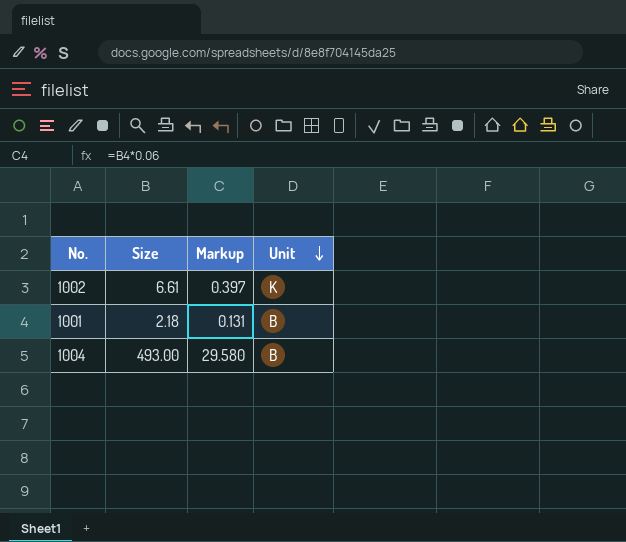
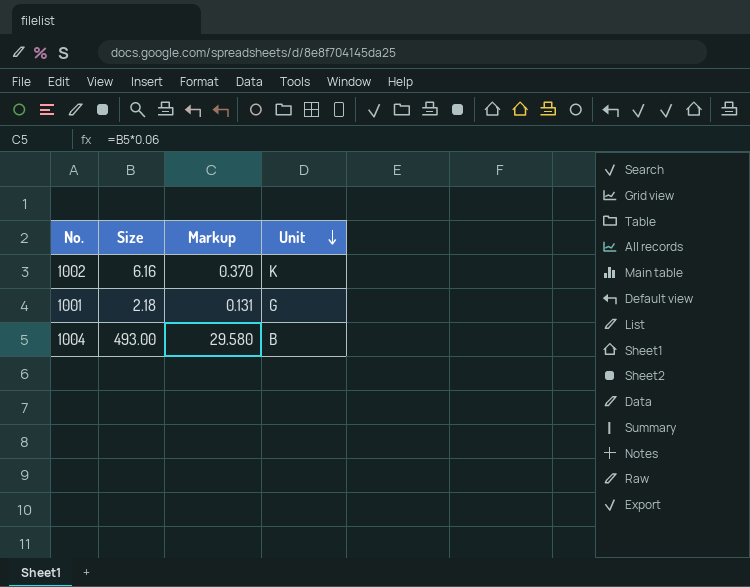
1002 | Size: 6.61 -> 6.16
1002 | Markup: 0.397 -> 0.370
1001 | Unit: B -> G

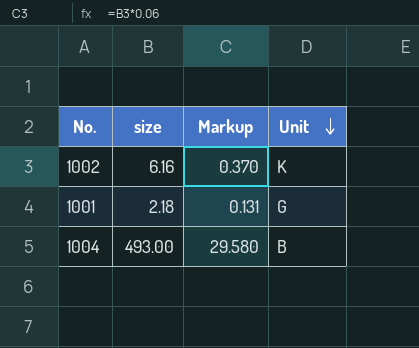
column name: Size -> size

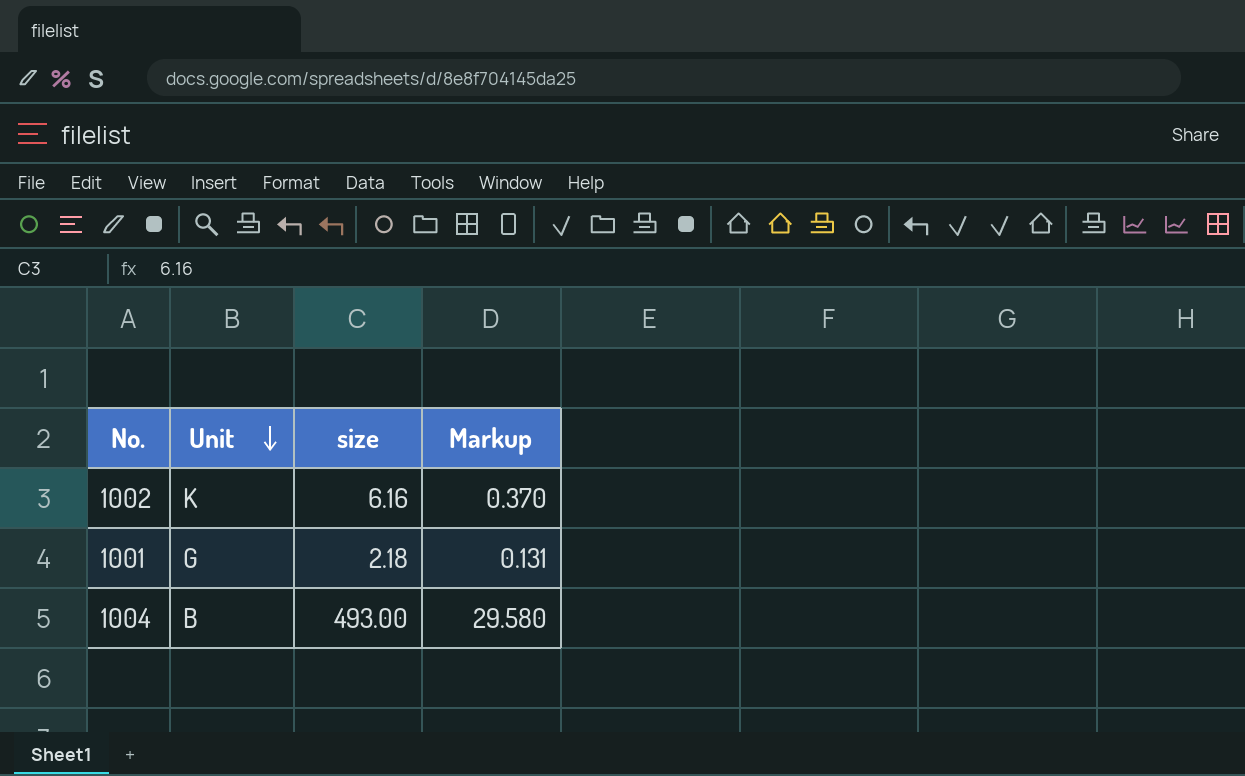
column Unit | position: 4 -> 2

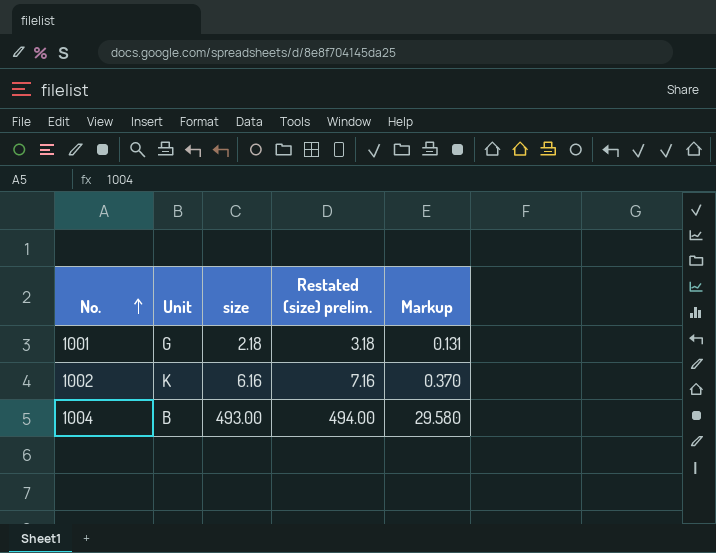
row order: Unit descending -> No. ascending
column Restated (size) prelim. | formula: none -> [size] + 1

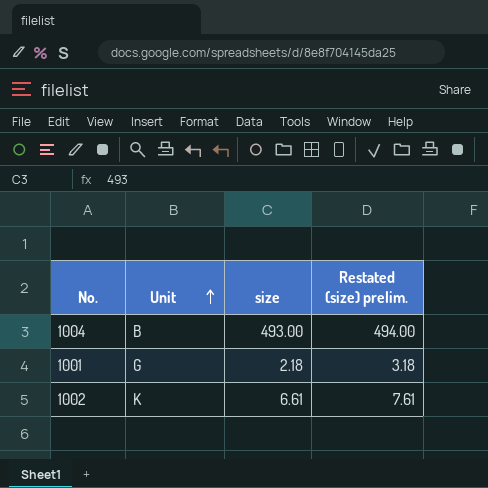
row order: No. ascending -> Unit ascending
column Markup | formula: [size] * 0.06 -> none
1002 | size: 6.16 -> 6.61
1002 | Restated (size) prelim.: 7.16 -> 7.61

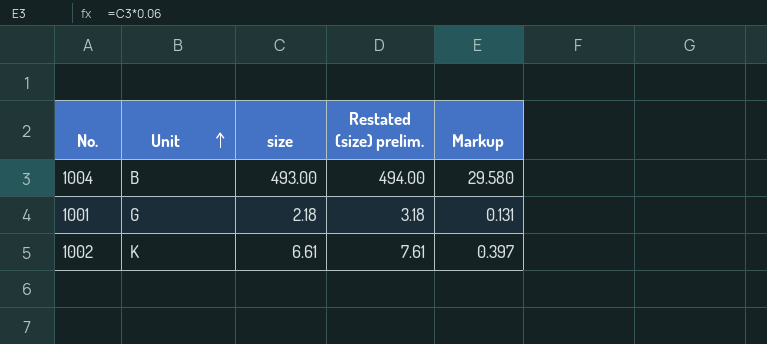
column Markup | formula: none -> [size] * 0.06

